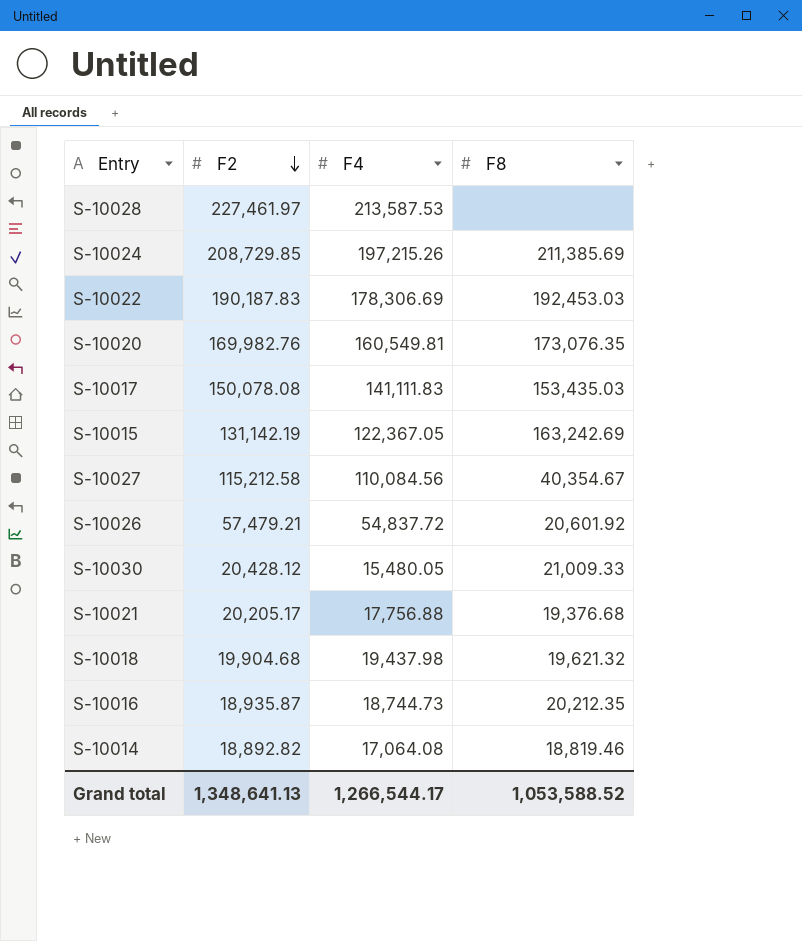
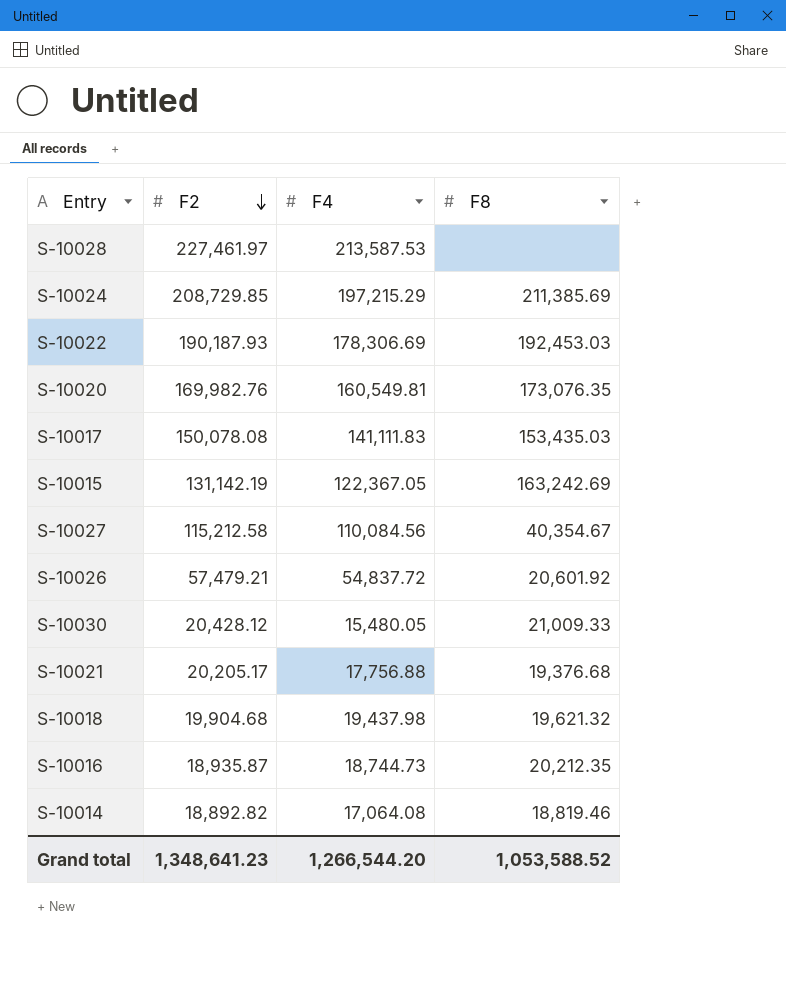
S-10024 | F4: 197,215.26 -> 197,215.29
S-10022 | F2: 190,187.83 -> 190,187.93
Grand total | F2: 1,348,641.13 -> 1,348,641.23
Grand total | F4: 1,266,544.17 -> 1,266,544.20

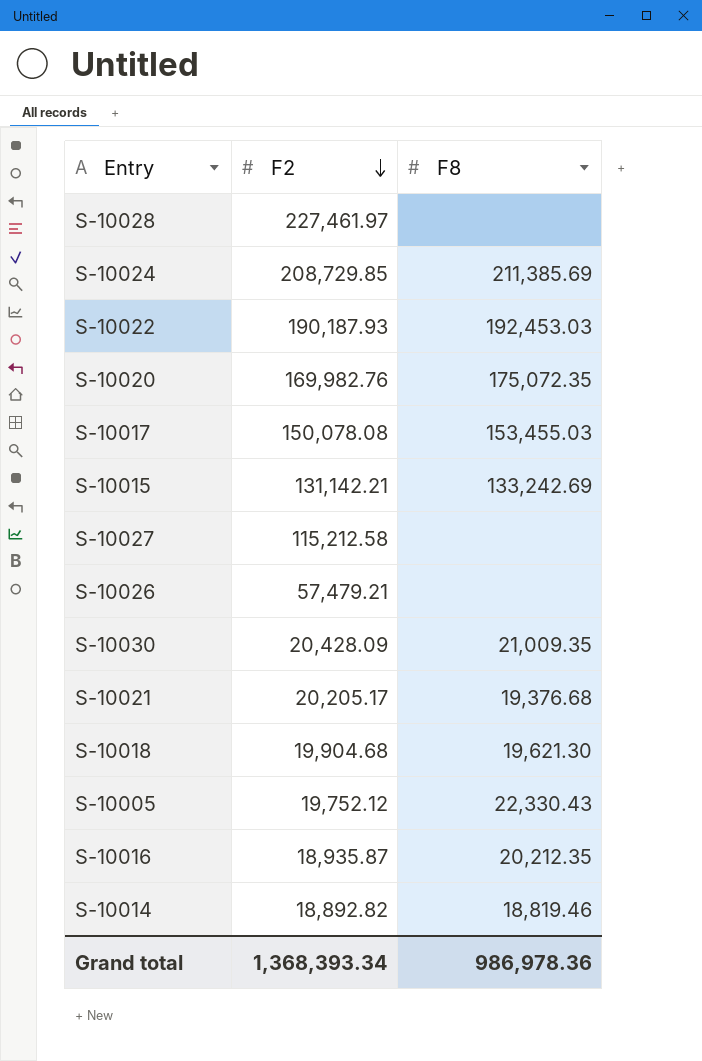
column F4 | position: 3 -> none
S-10020 | F8: 173,076.35 -> 175,072.35
S-10017 | F8: 153,435.03 -> 153,455.03
S-10015 | F2: 131,142.19 -> 131,142.21
S-10015 | F8: 163,242.69 -> 133,242.69
S-10027 | F8: 40,354.67 -> none
S-10026 | F8: 20,601.92 -> none
S-10030 | F2: 20,428.12 -> 20,428.09
S-10030 | F8: 21,009.33 -> 21,009.35
S-10018 | F8: 19,621.32 -> 19,621.30
row S-10005: none -> 19,752.12 | 22,330.43
Grand total | F2: 1,348,641.23 -> 1,368,393.34
Grand total | F8: 1,053,588.52 -> 986,978.36

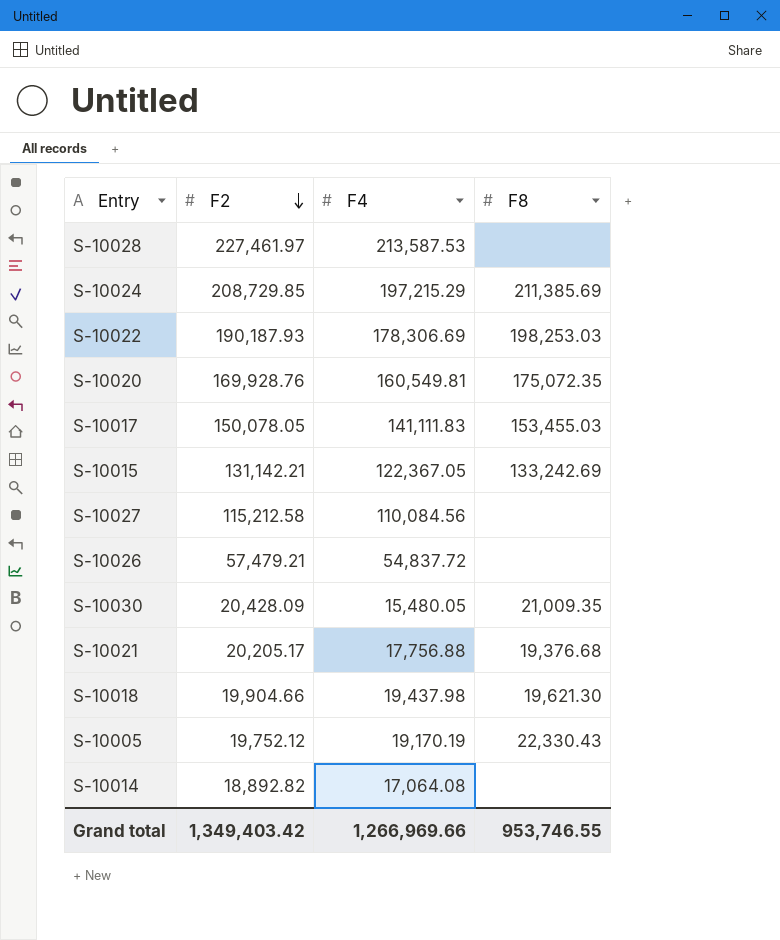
column F4 | position: none -> 3
row S-10016: 18,935.87 | 20,212.35 -> none
S-10022 | F8: 192,453.03 -> 198,253.03
S-10020 | F2: 169,982.76 -> 169,928.76
S-10017 | F2: 150,078.08 -> 150,078.05
S-10018 | F2: 19,904.68 -> 19,904.66
S-10014 | F8: 18,819.46 -> none
Grand total | F2: 1,368,393.34 -> 1,349,403.42
Grand total | F8: 986,978.36 -> 953,746.55

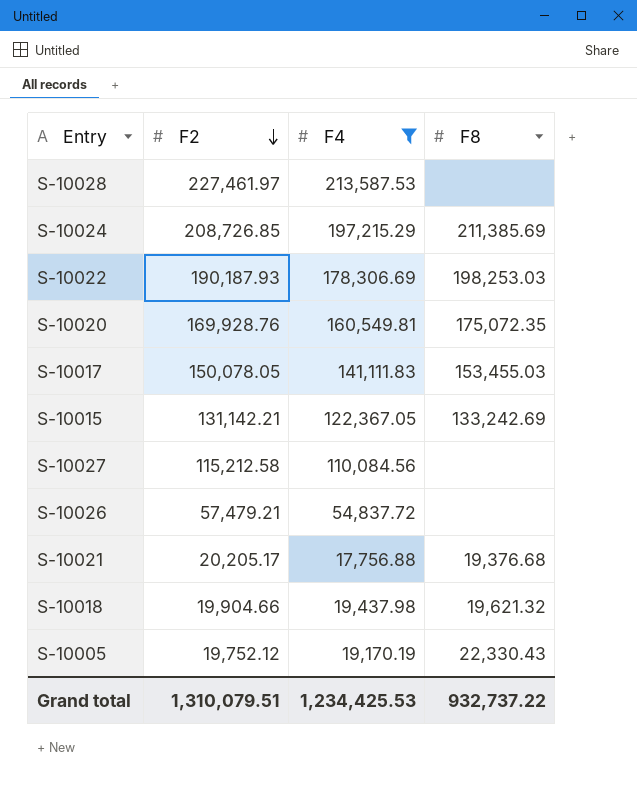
filter: none -> F4 >= 17,756.88
S-10024 | F2: 208,729.85 -> 208,726.85
S-10018 | F8: 19,621.30 -> 19,621.32
Grand total | F2: 1,349,403.42 -> 1,310,079.51
Grand total | F4: 1,266,969.66 -> 1,234,425.53
Grand total | F8: 953,746.55 -> 932,737.22

